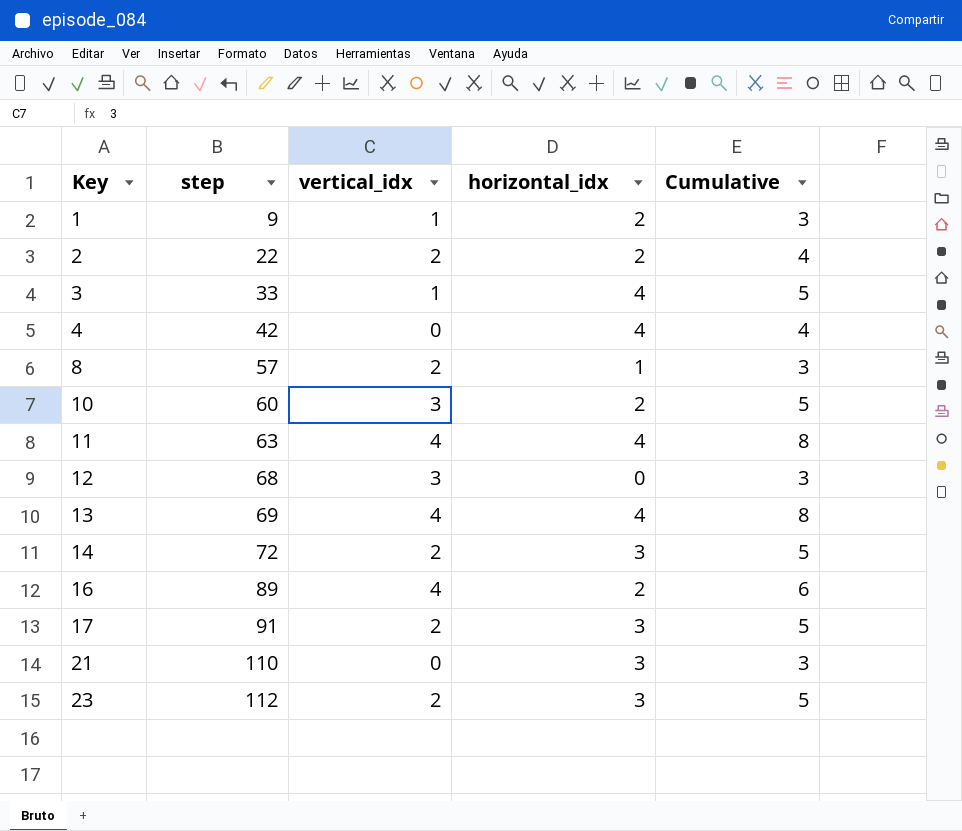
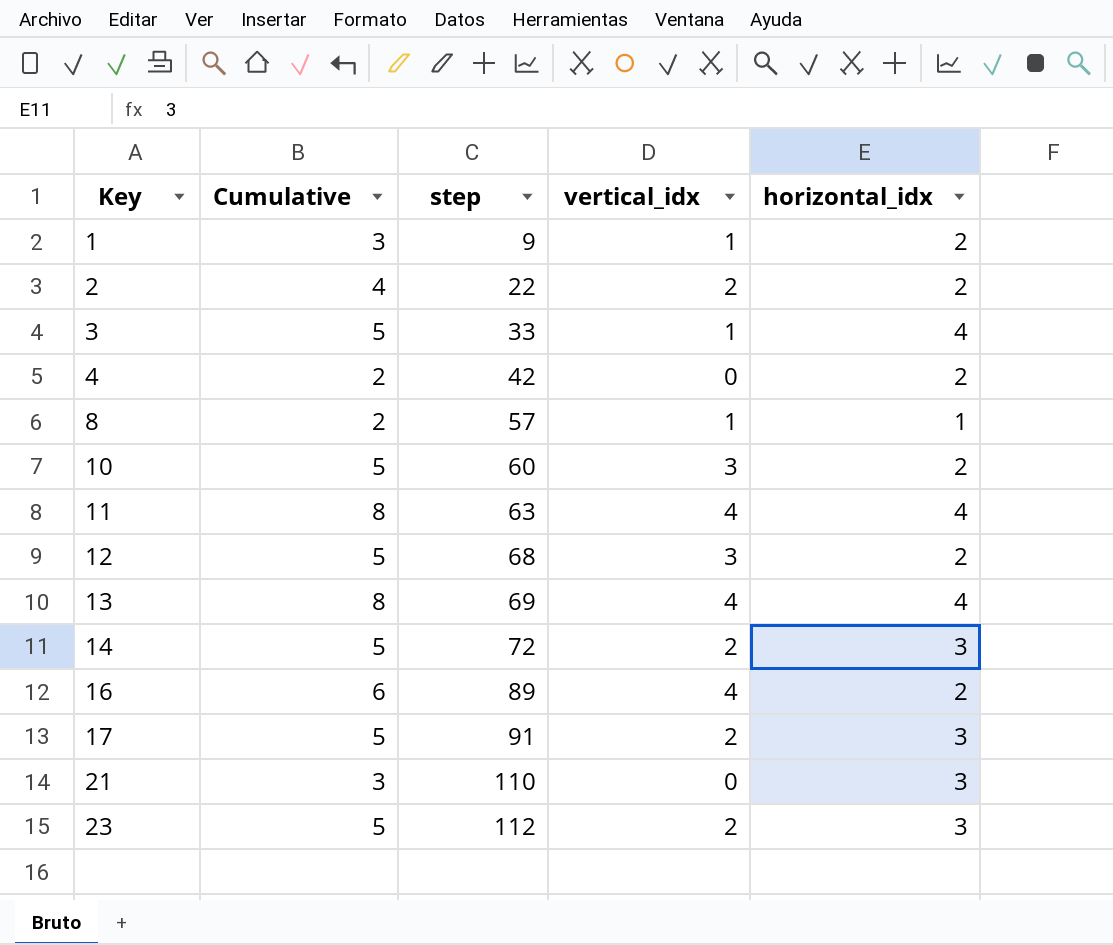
column Cumulative | position: 5 -> 2
4 | Cumulative: 4 -> 2
4 | horizontal_idx: 4 -> 2
8 | Cumulative: 3 -> 2
8 | vertical_idx: 2 -> 1
12 | Cumulative: 3 -> 5
12 | horizontal_idx: 0 -> 2

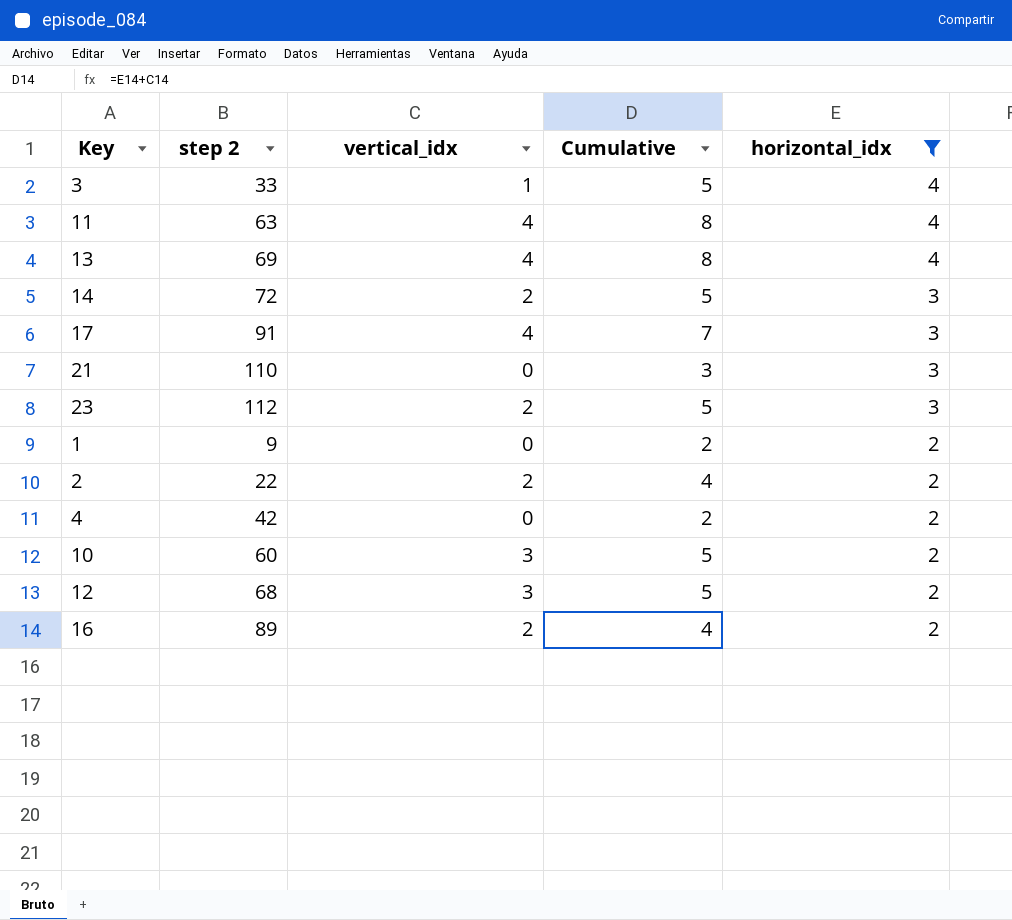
filter: none -> horizontal_idx != 1
row order: Key ascending -> horizontal_idx descending
column name: step -> step 2
column Cumulative | position: 2 -> 4
17 | vertical_idx: 2 -> 4
17 | Cumulative: 5 -> 7
1 | vertical_idx: 1 -> 0
1 | Cumulative: 3 -> 2
16 | vertical_idx: 4 -> 2
16 | Cumulative: 6 -> 4

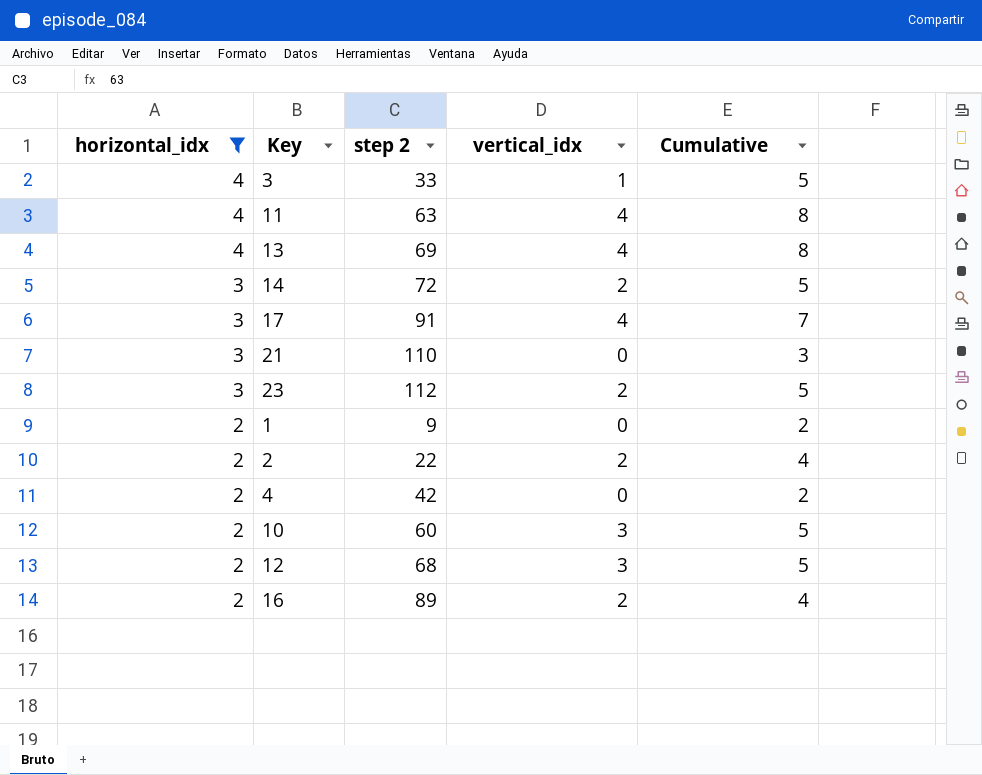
column horizontal_idx | position: 5 -> 1

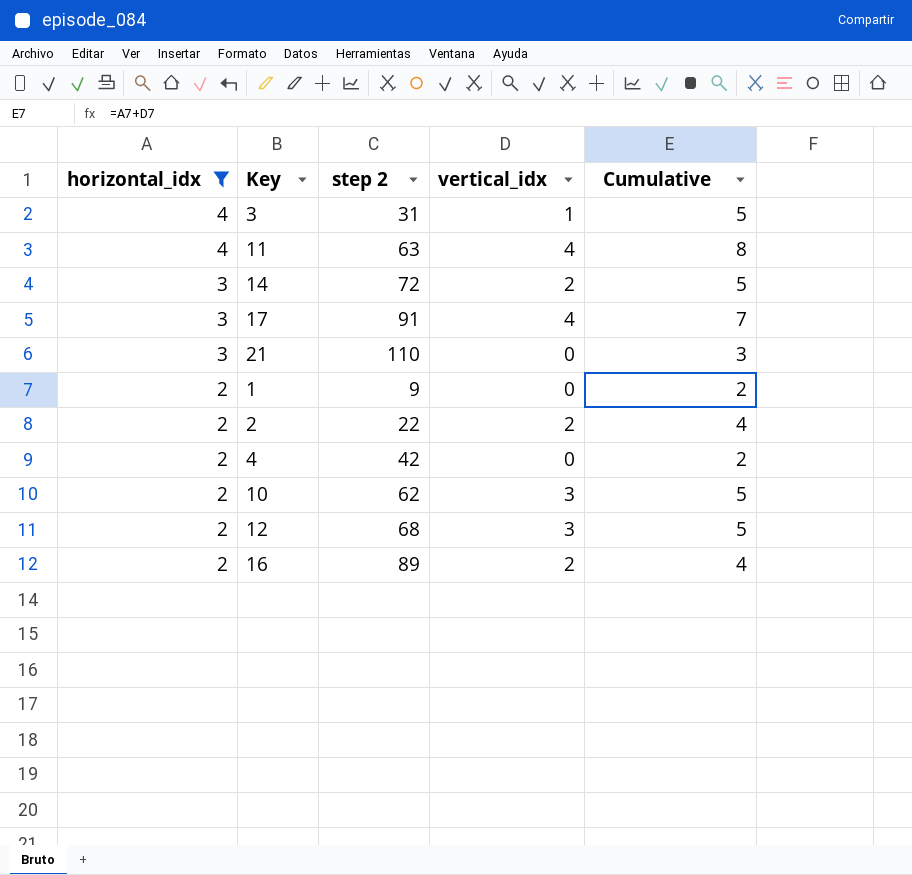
row 13: 4 | 69 | 4 | 8 -> none
row 23: 3 | 112 | 2 | 5 -> none
3 | step 2: 33 -> 31
10 | step 2: 60 -> 62

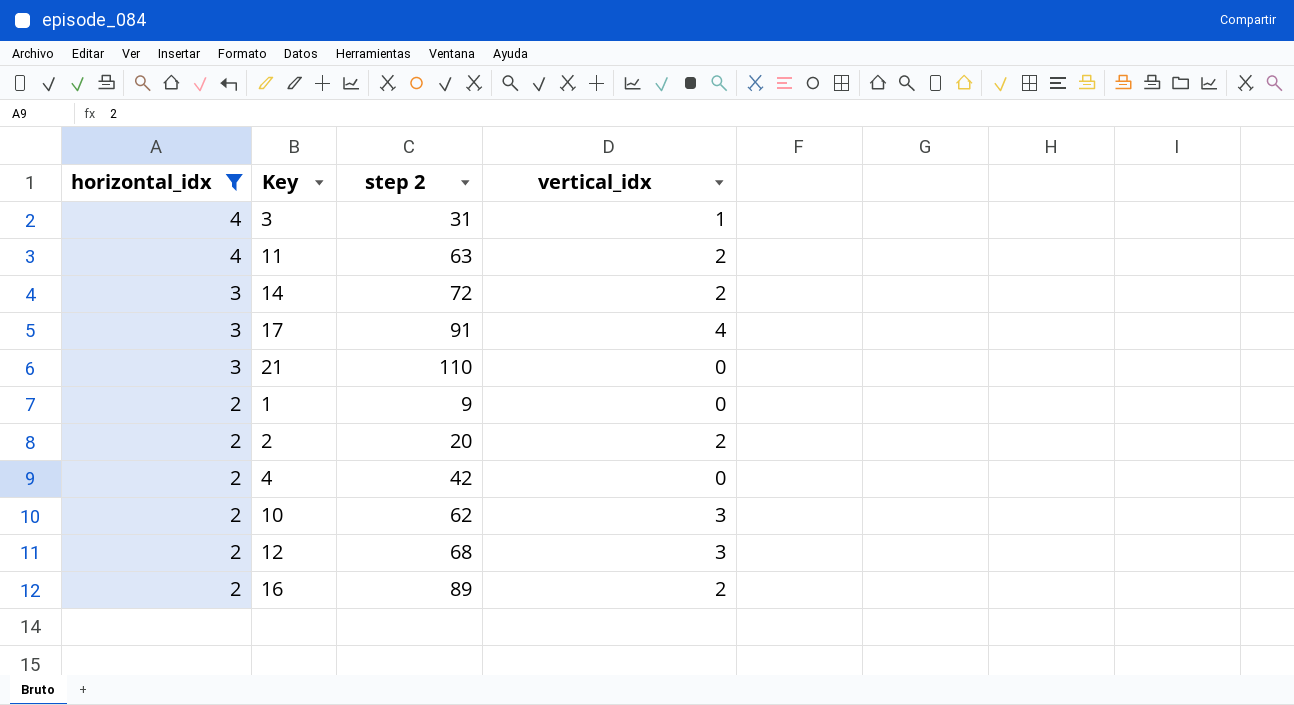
column Cumulative | formula: [horizontal_idx] + [vertical_idx] -> none
11 | vertical_idx: 4 -> 2
2 | step 2: 22 -> 20

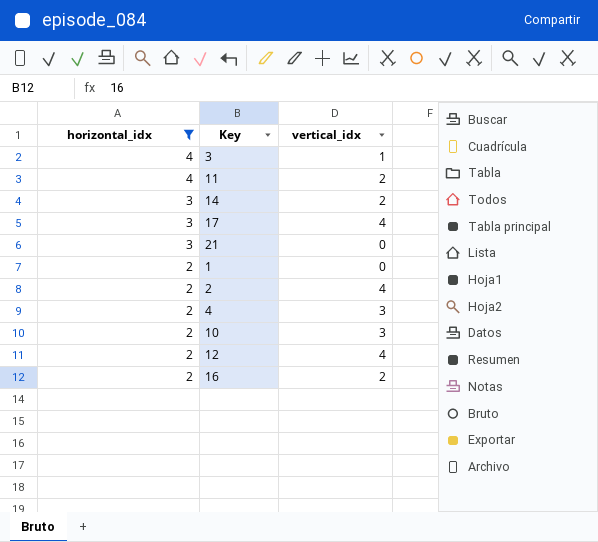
column step 2 | position: 3 -> none
2 | vertical_idx: 2 -> 4
4 | vertical_idx: 0 -> 3
12 | vertical_idx: 3 -> 4

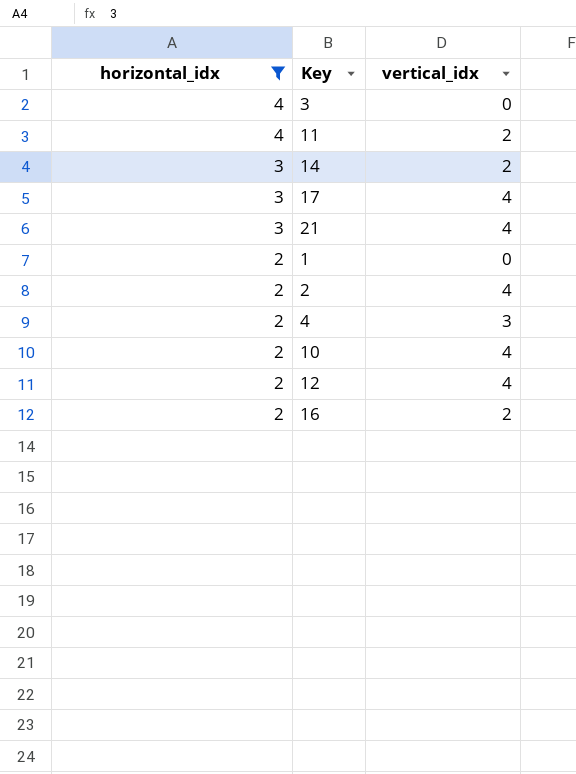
3 | vertical_idx: 1 -> 0
21 | vertical_idx: 0 -> 4
10 | vertical_idx: 3 -> 4

